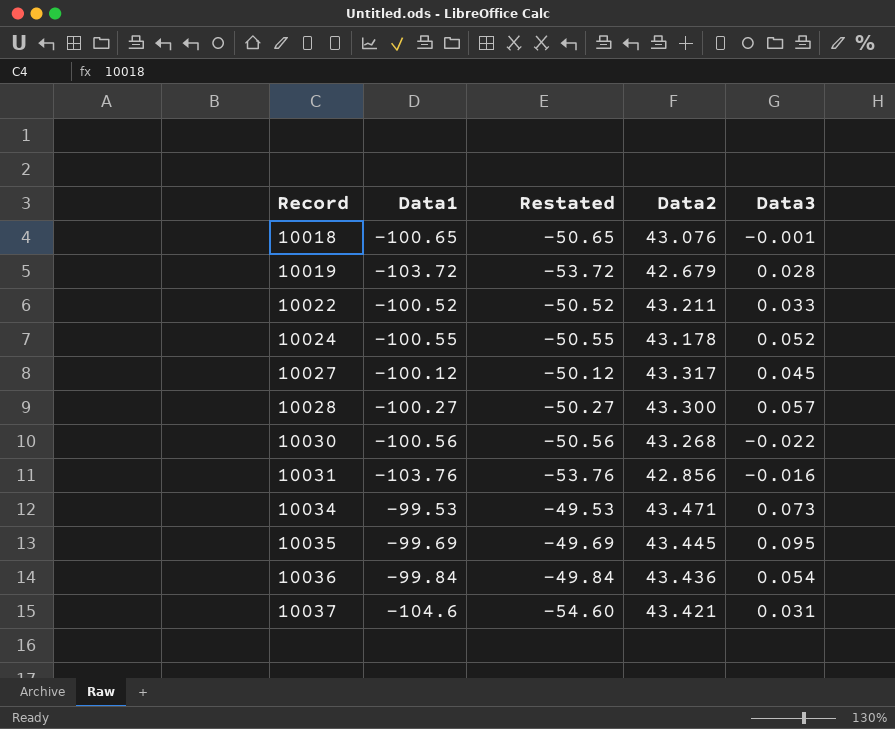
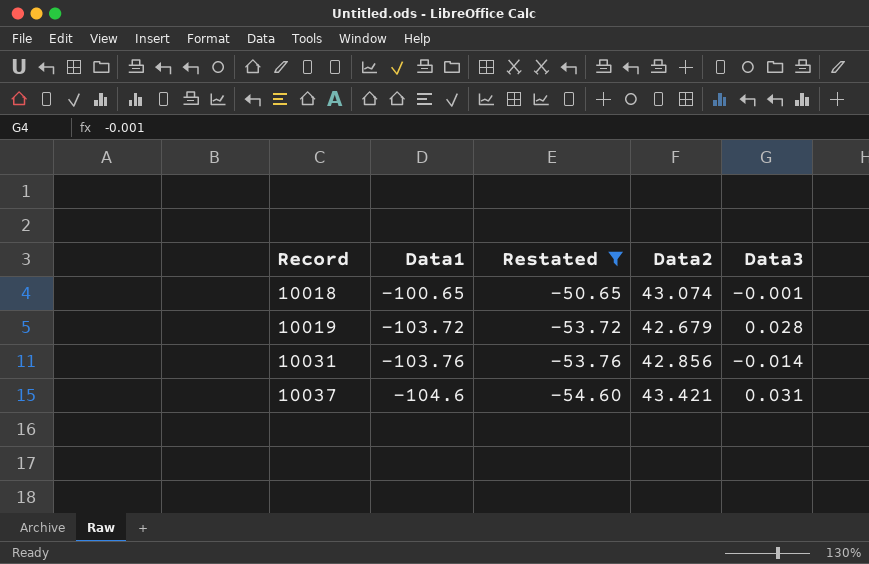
filter: none -> Restated <= -50.65
10018 | Data2: 43.076 -> 43.074
10031 | Data3: -0.016 -> -0.014

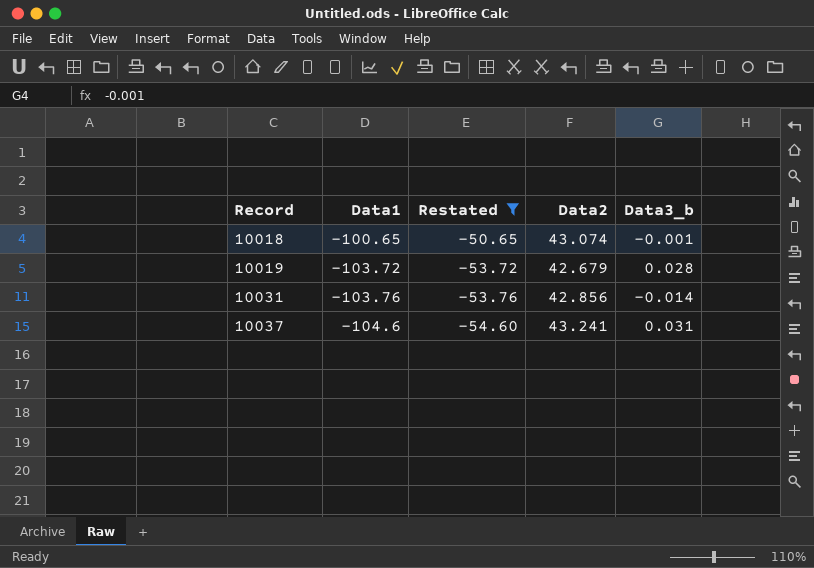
column name: Data3 -> Data3_b
10037 | Data2: 43.421 -> 43.241

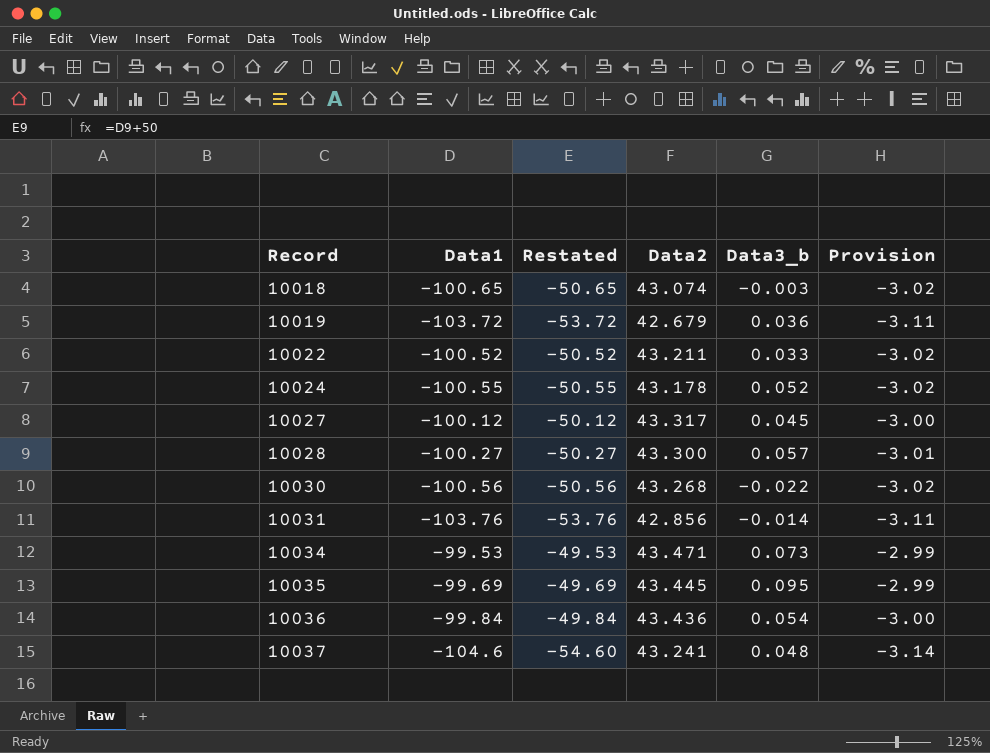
filter: Restated <= -50.65 -> none
column Provision | formula: none -> [Data1] * 0.03
10018 | Data3_b: -0.001 -> -0.003
10019 | Data3_b: 0.028 -> 0.036
10037 | Data3_b: 0.031 -> 0.048

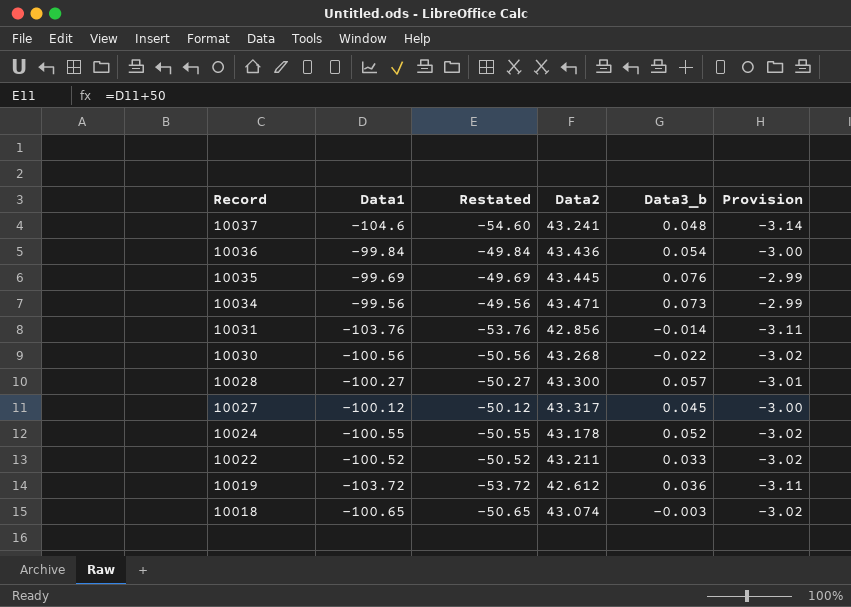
row order: Record ascending -> Record descending
10035 | Data3_b: 0.095 -> 0.076
10034 | Data1: -99.53 -> -99.56
10034 | Restated: -49.53 -> -49.56
10019 | Data2: 42.679 -> 42.612

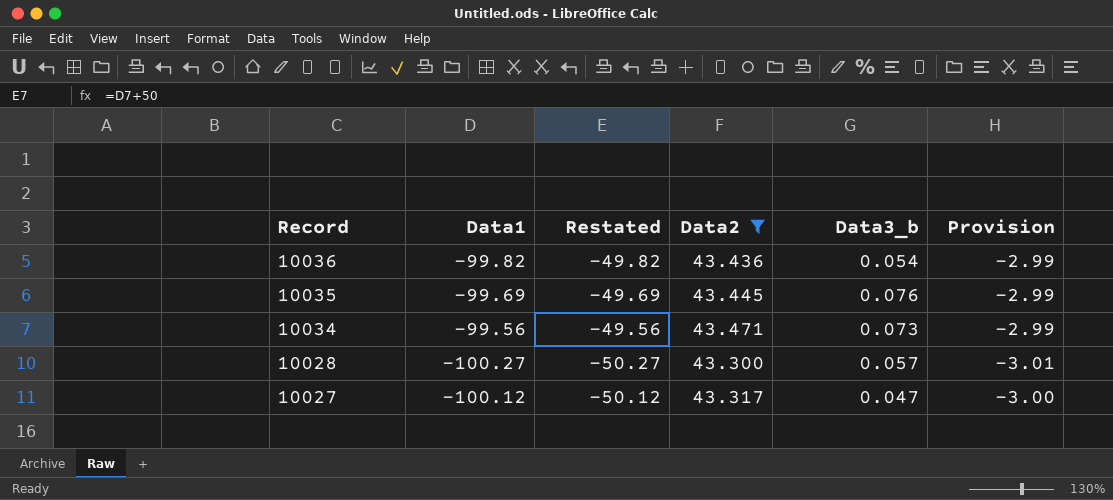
filter: none -> Data2 >= 43.300
10036 | Data1: -99.84 -> -99.82
10036 | Restated: -49.84 -> -49.82
10036 | Provision: -3.00 -> -2.99
10027 | Data3_b: 0.045 -> 0.047

